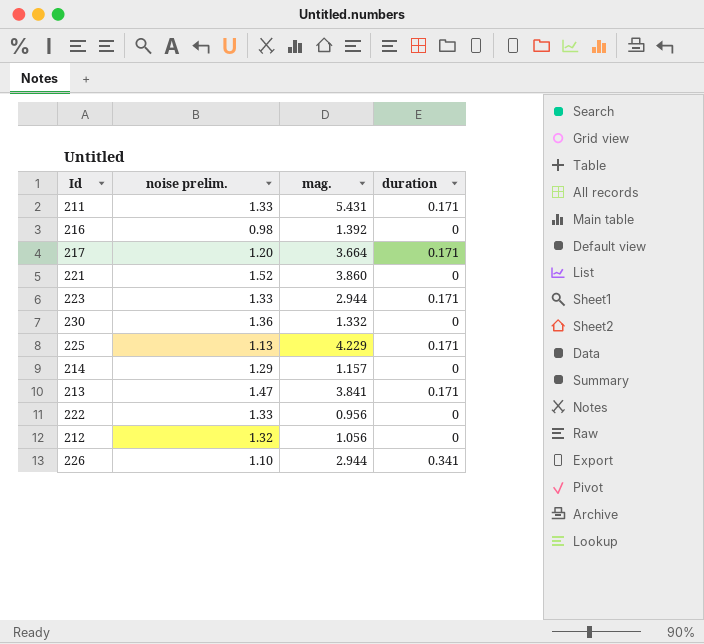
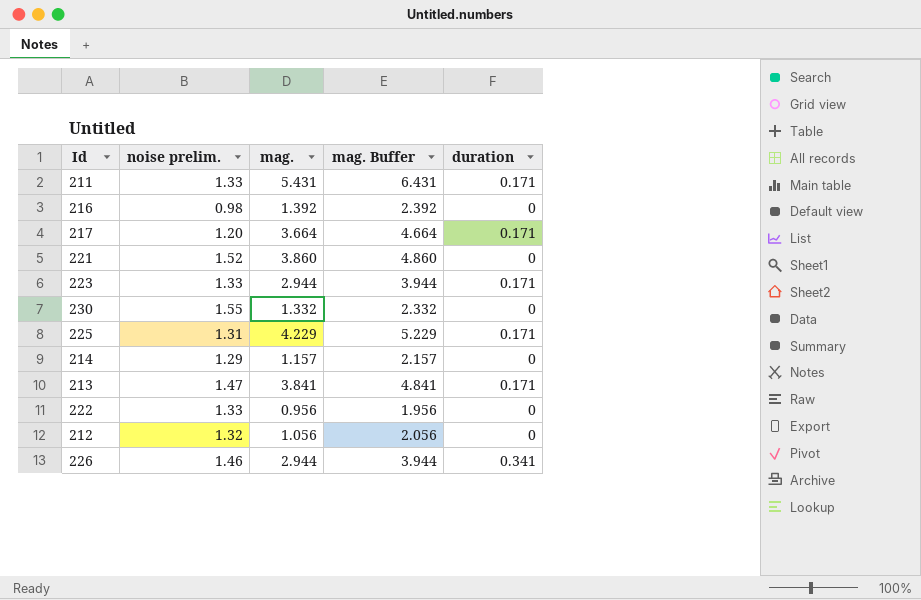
column mag. Buffer | formula: none -> [mag.] + 1
230 | noise prelim.: 1.36 -> 1.55
225 | noise prelim.: 1.13 -> 1.31
226 | noise prelim.: 1.10 -> 1.46

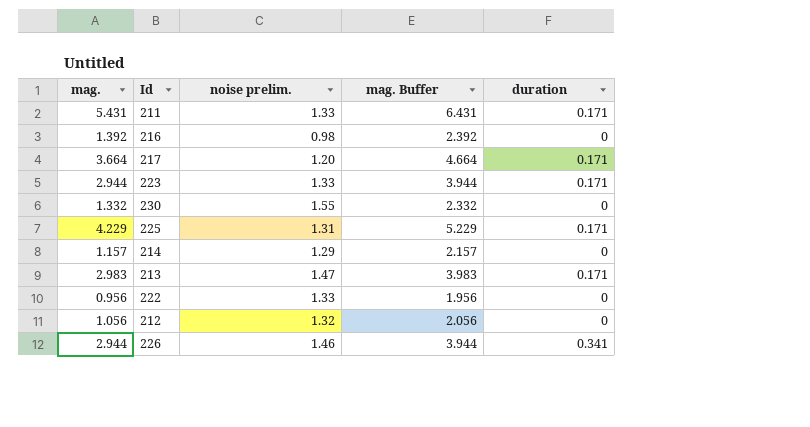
column mag. | position: 3 -> 1
row 221: 1.52 | 3.860 | 4.860 | 0 -> none
213 | mag.: 3.841 -> 2.983
213 | mag. Buffer: 4.841 -> 3.983

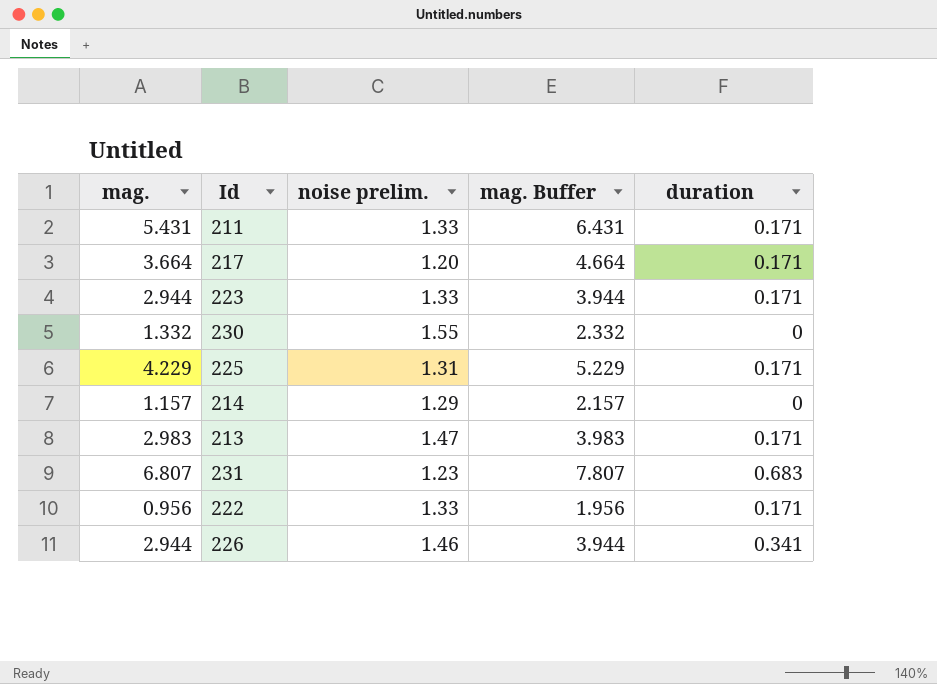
row 216: 1.392 | 0.98 | 2.392 | 0 -> none
row 212: 1.056 | 1.32 | 2.056 | 0 -> none
row 231: none -> 6.807 | 1.23 | 7.807 | 0.683
222 | duration: 0 -> 0.171

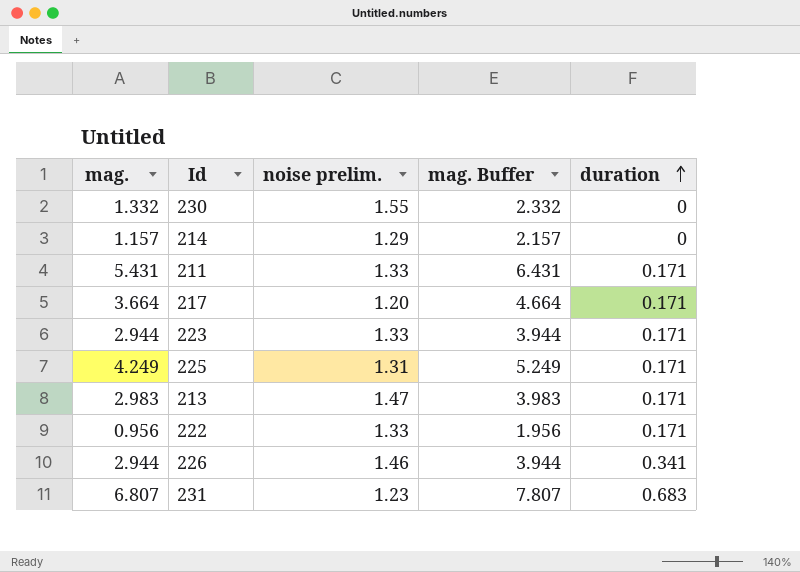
row order: none -> duration ascending
225 | mag.: 4.229 -> 4.249
225 | mag. Buffer: 5.229 -> 5.249

